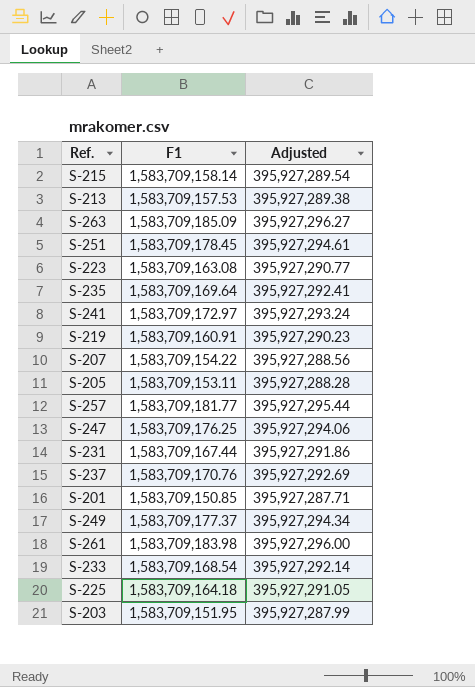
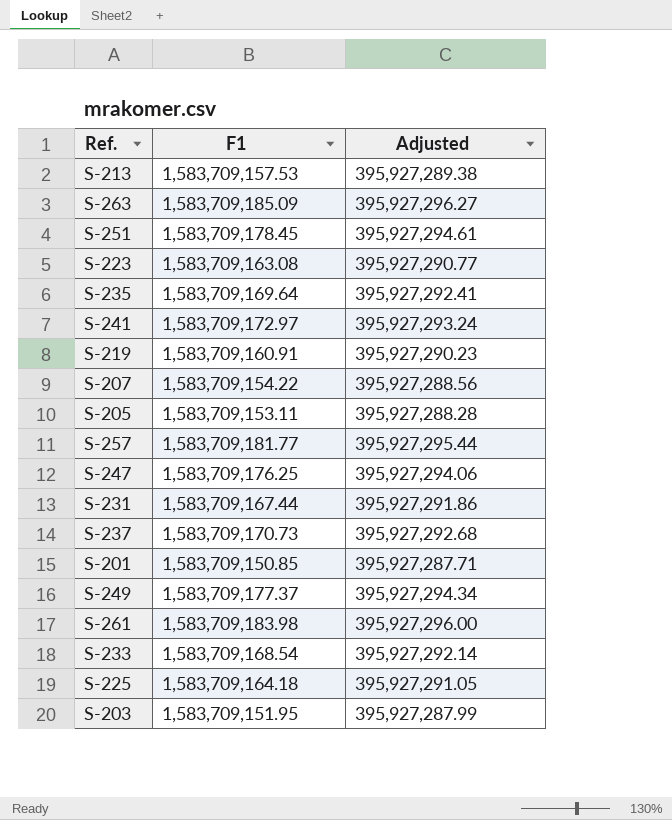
row S-215: 1,583,709,158.14 | 395,927,289.54 -> none
S-237 | F1: 1,583,709,170.76 -> 1,583,709,170.73
S-237 | Adjusted: 395,927,292.69 -> 395,927,292.68

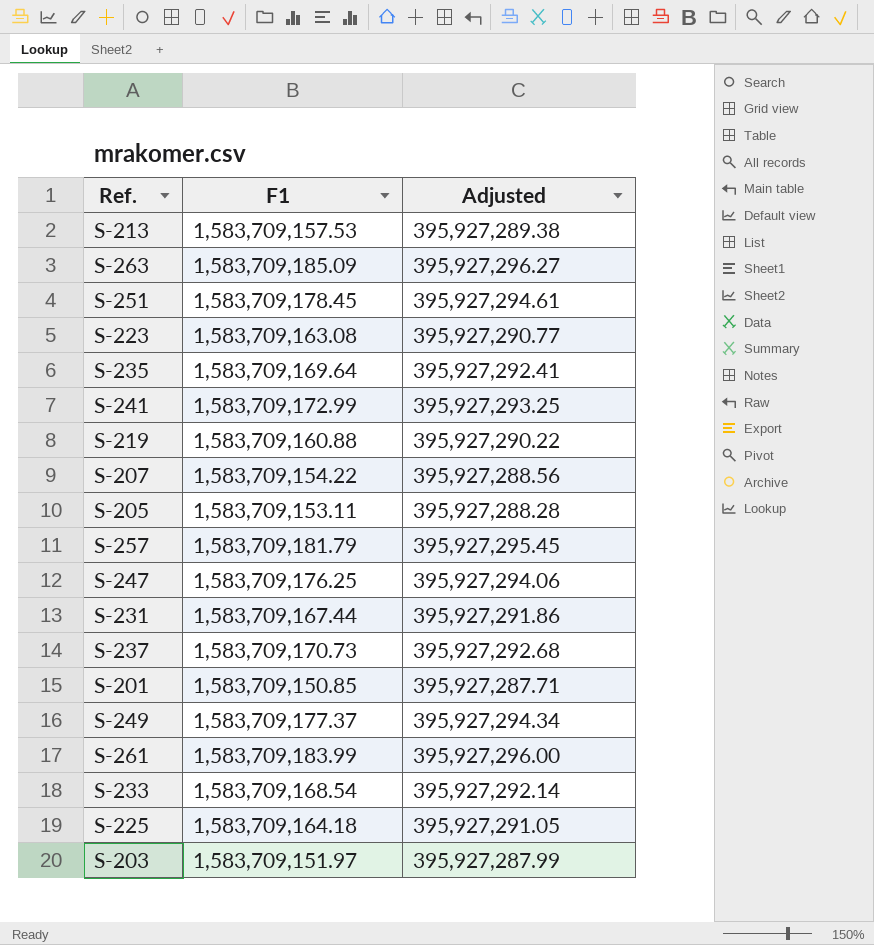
S-241 | F1: 1,583,709,172.97 -> 1,583,709,172.99
S-241 | Adjusted: 395,927,293.24 -> 395,927,293.25
S-219 | F1: 1,583,709,160.91 -> 1,583,709,160.88
S-219 | Adjusted: 395,927,290.23 -> 395,927,290.22
S-257 | F1: 1,583,709,181.77 -> 1,583,709,181.79
S-257 | Adjusted: 395,927,295.44 -> 395,927,295.45
S-261 | F1: 1,583,709,183.98 -> 1,583,709,183.99
S-203 | F1: 1,583,709,151.95 -> 1,583,709,151.97

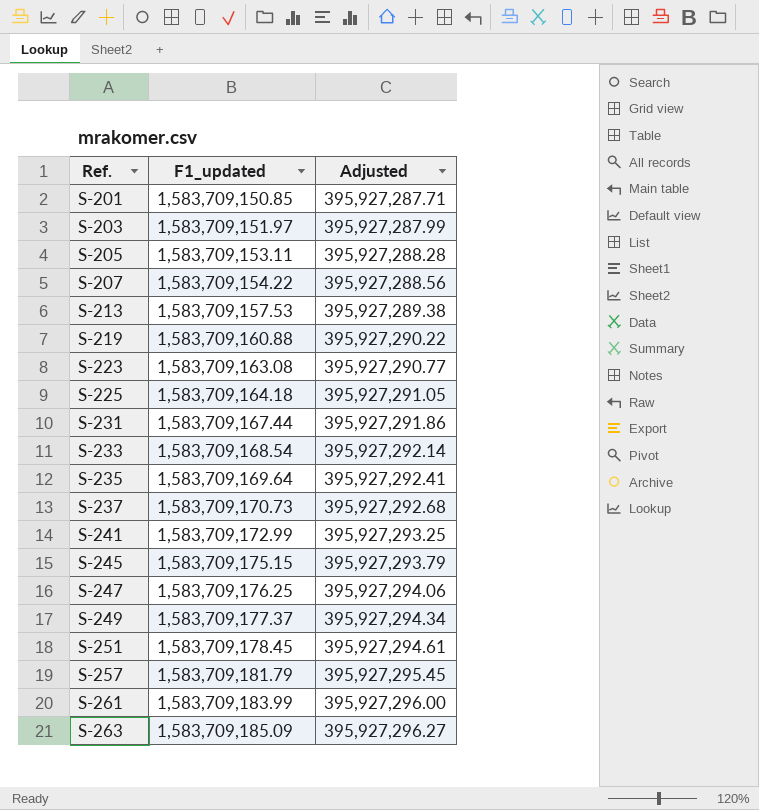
row order: none -> Ref. ascending
column name: F1 -> F1_updated
row S-245: none -> 1,583,709,175.15 | 395,927,293.79

